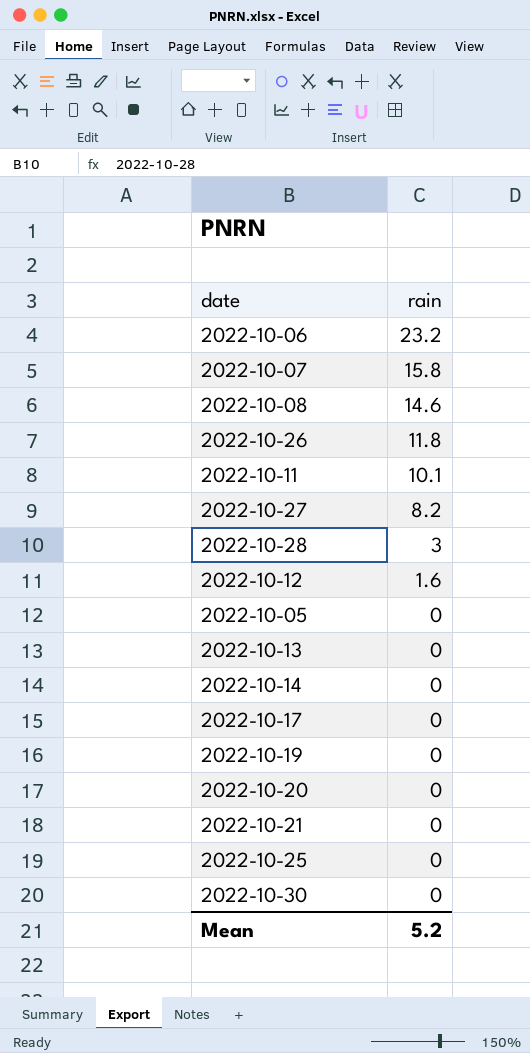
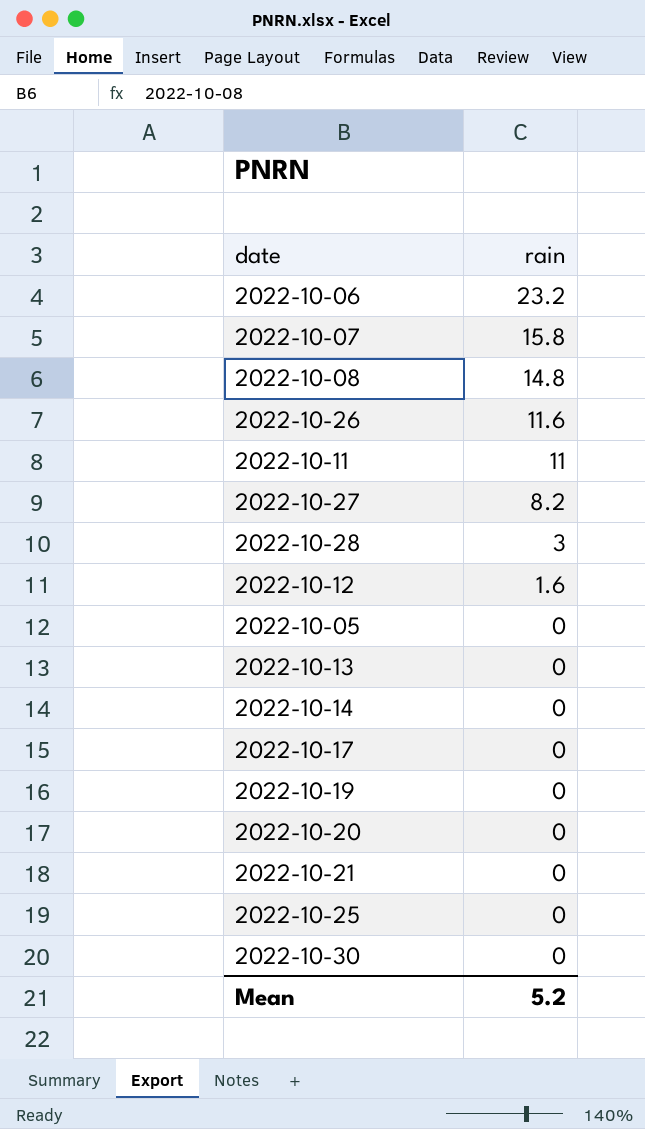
2022-10-08 | rain: 14.6 -> 14.8
2022-10-26 | rain: 11.8 -> 11.6
2022-10-11 | rain: 10.1 -> 11

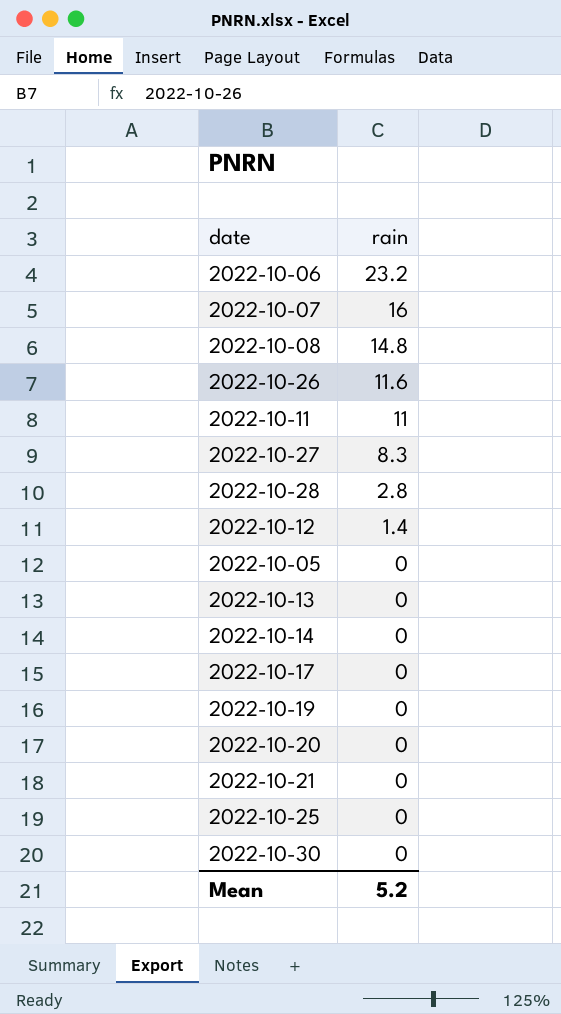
2022-10-07 | rain: 15.8 -> 16
2022-10-27 | rain: 8.2 -> 8.3
2022-10-28 | rain: 3 -> 2.8
2022-10-12 | rain: 1.6 -> 1.4

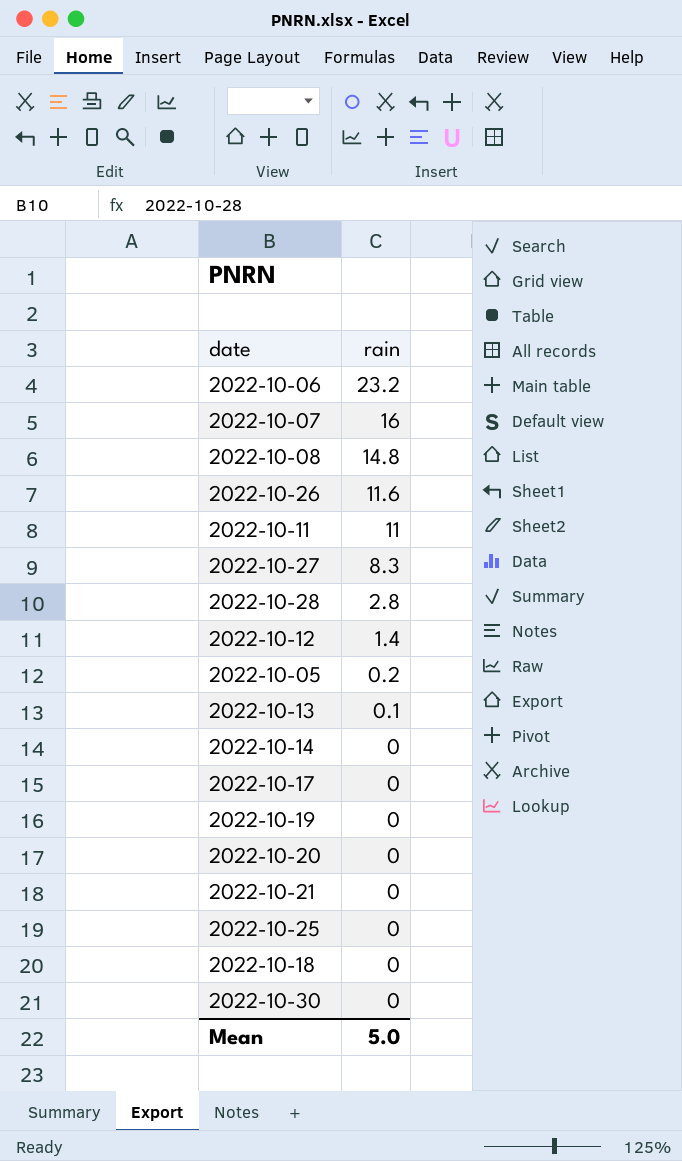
2022-10-05 | rain: 0 -> 0.2
2022-10-13 | rain: 0 -> 0.1
row 2022-10-18: none -> 0
Mean | rain: 5.2 -> 5.0

